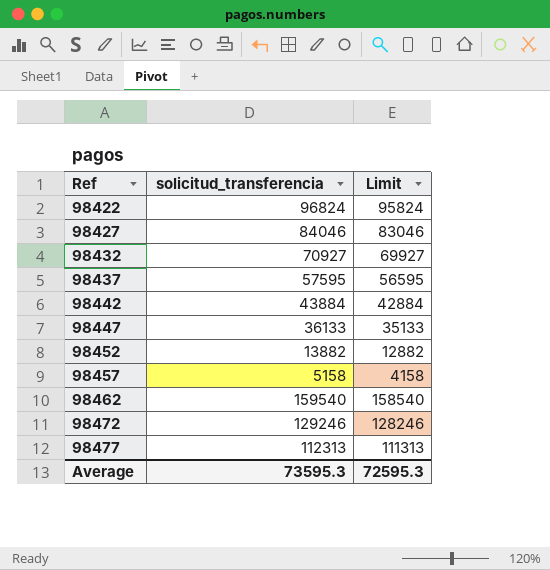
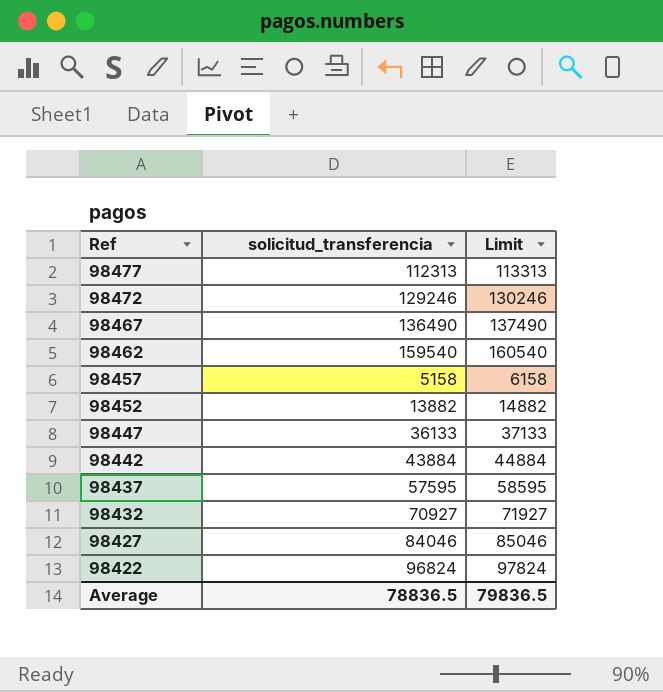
row order: Ref ascending -> Ref descending
column Limit | formula: [solicitud_transferencia] - 1000 -> [solicitud_transferencia] + 1000
row 98467: none -> 136490 | 137490
Average | solicitud_transferencia: 73595.3 -> 78836.5
Average | Limit: 72595.3 -> 79836.5

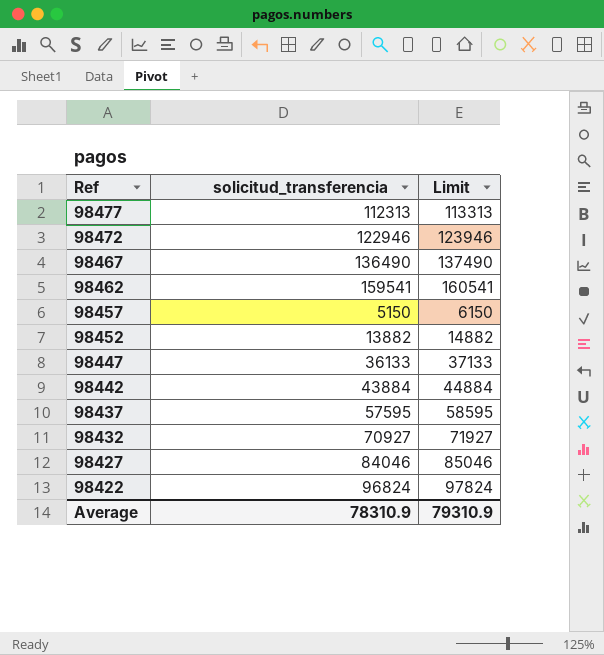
98472 | solicitud_transferencia: 129246 -> 122946
98472 | Limit: 130246 -> 123946
98462 | solicitud_transferencia: 159540 -> 159541
98462 | Limit: 160540 -> 160541
98457 | solicitud_transferencia: 5158 -> 5150
98457 | Limit: 6158 -> 6150
Average | solicitud_transferencia: 78836.5 -> 78310.9
Average | Limit: 79836.5 -> 79310.9

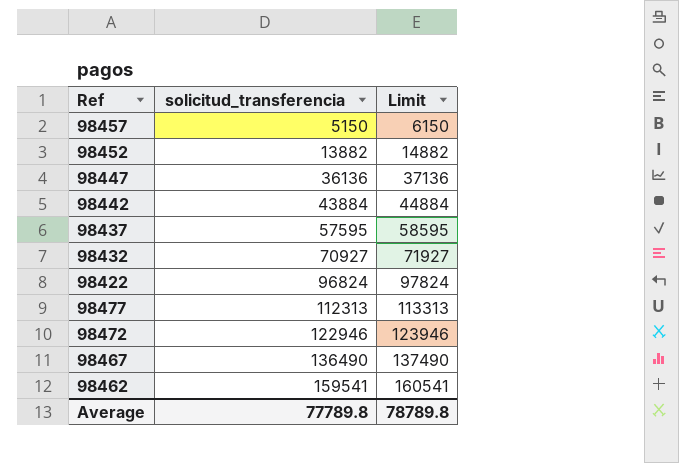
row order: Ref descending -> solicitud_transferencia ascending
row 98427: 84046 | 85046 -> none
98447 | solicitud_transferencia: 36133 -> 36136
98447 | Limit: 37133 -> 37136
Average | solicitud_transferencia: 78310.9 -> 77789.8
Average | Limit: 79310.9 -> 78789.8

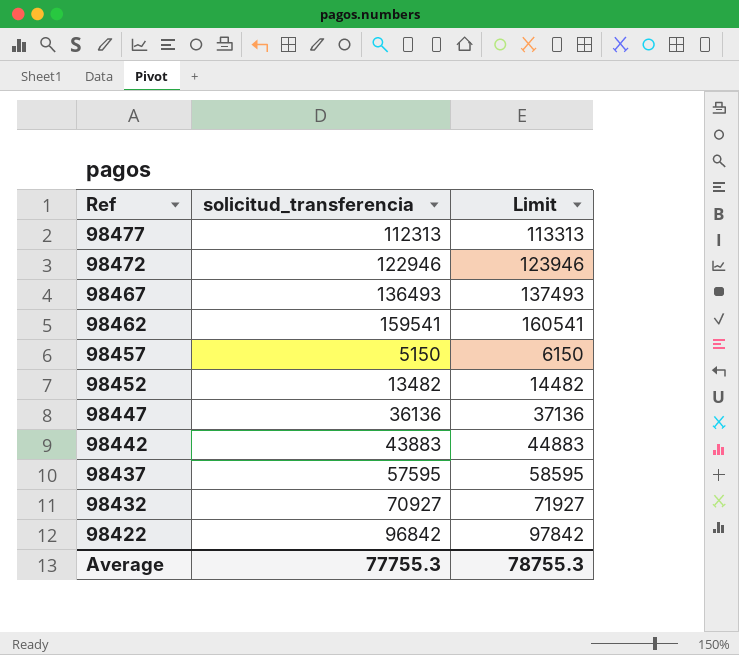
row order: solicitud_transferencia ascending -> Ref descending
98467 | solicitud_transferencia: 136490 -> 136493
98467 | Limit: 137490 -> 137493
98452 | solicitud_transferencia: 13882 -> 13482
98452 | Limit: 14882 -> 14482
98442 | solicitud_transferencia: 43884 -> 43883
98442 | Limit: 44884 -> 44883
98422 | solicitud_transferencia: 96824 -> 96842
98422 | Limit: 97824 -> 97842
Average | solicitud_transferencia: 77789.8 -> 77755.3
Average | Limit: 78789.8 -> 78755.3

